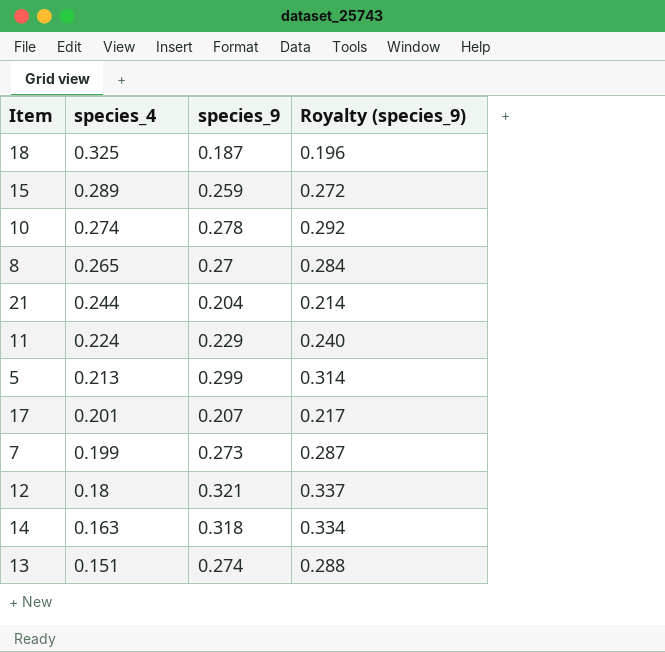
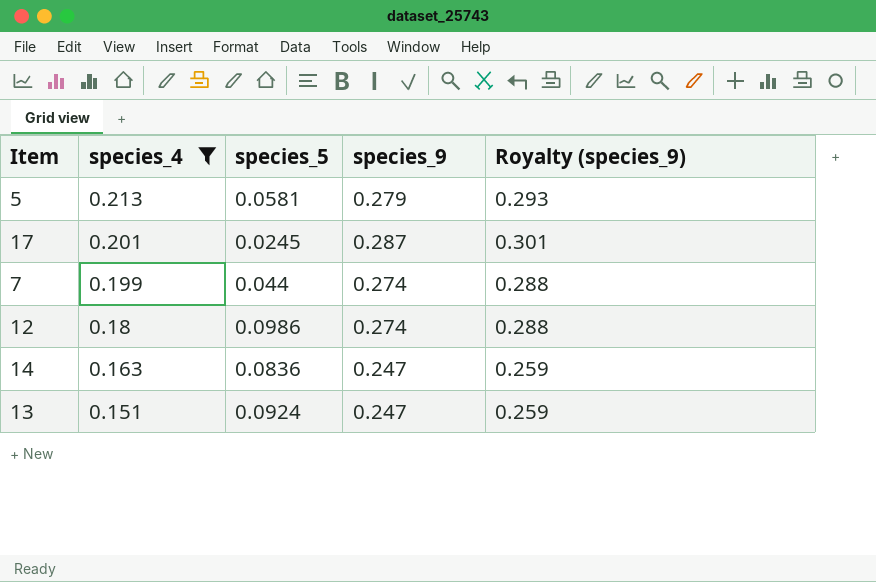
filter: none -> species_4 <= 0.213
column species_5 | position: none -> 3
5 | species_9: 0.299 -> 0.279
5 | Royalty (species_9): 0.314 -> 0.293
17 | species_9: 0.207 -> 0.287
17 | Royalty (species_9): 0.217 -> 0.301
7 | species_9: 0.273 -> 0.274
7 | Royalty (species_9): 0.287 -> 0.288
12 | species_9: 0.321 -> 0.274
12 | Royalty (species_9): 0.337 -> 0.288
14 | species_9: 0.318 -> 0.247
14 | Royalty (species_9): 0.334 -> 0.259
13 | species_9: 0.274 -> 0.247
13 | Royalty (species_9): 0.288 -> 0.259

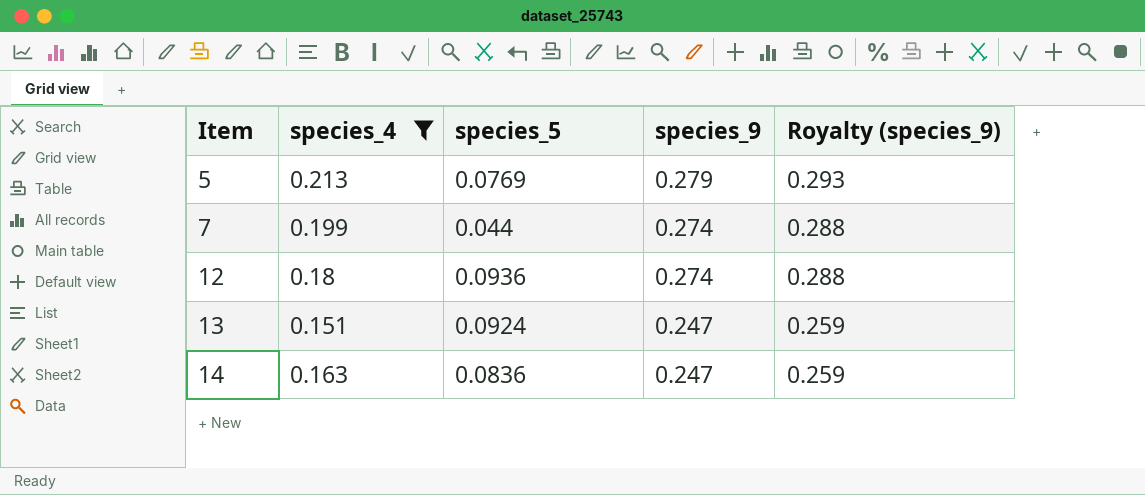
row order: species_4 descending -> Item ascending
row 17: 0.201 | 0.0245 | 0.287 | 0.301 -> none
5 | species_5: 0.0581 -> 0.0769
12 | species_5: 0.0986 -> 0.0936

